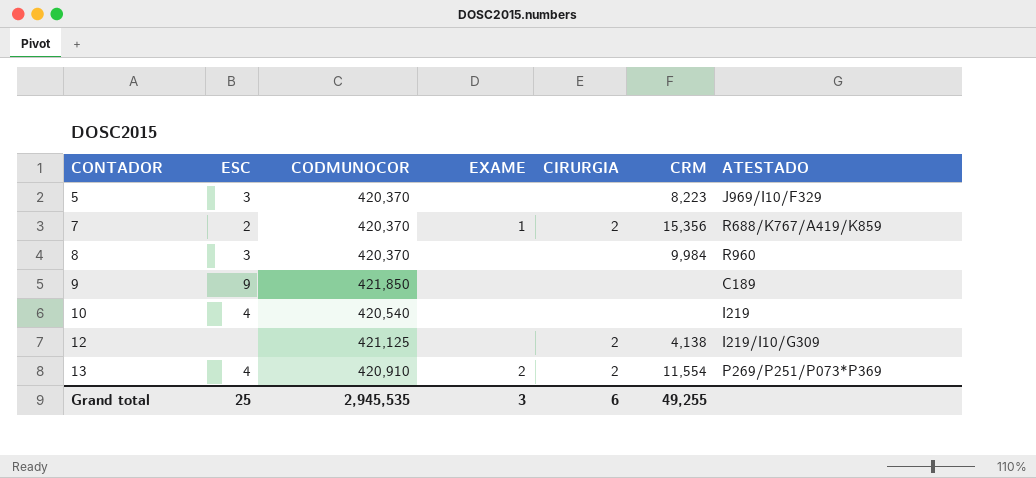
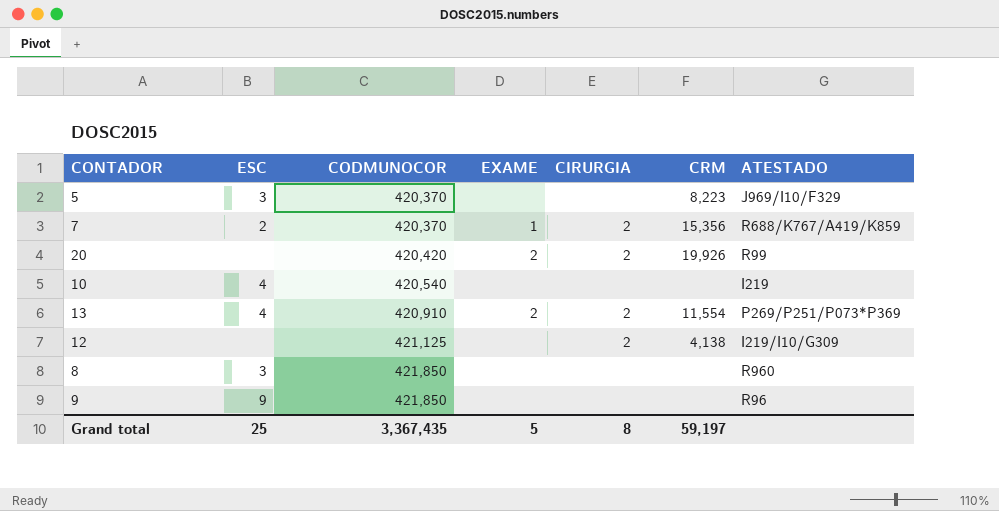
row order: CONTADOR ascending -> CODMUNOCOR ascending
row 20: none -> none | 420,420 | 2 | 2 | 19,926 | R99
8 | CODMUNOCOR: 420,370 -> 421,850
8 | CRM: 9,984 -> none
9 | ATESTADO: C189 -> R96
Grand total | CODMUNOCOR: 2,945,535 -> 3,367,435
Grand total | EXAME: 3 -> 5
Grand total | CIRURGIA: 6 -> 8
Grand total | CRM: 49,255 -> 59,197

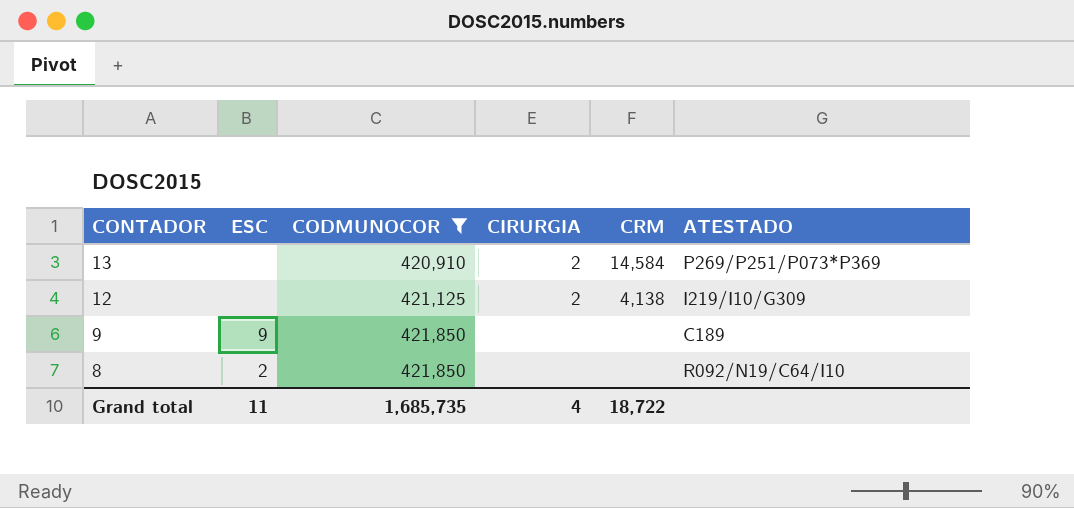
filter: none -> CODMUNOCOR >= 420,910
row order: CODMUNOCOR ascending -> CONTADOR descending
column EXAME | position: 4 -> none
13 | ESC: 4 -> none
13 | CRM: 11,554 -> 14,584
9 | ATESTADO: R96 -> C189
8 | ESC: 3 -> 2
8 | ATESTADO: R960 -> R092/N19/C64/I10
Grand total | ESC: 25 -> 11
Grand total | CODMUNOCOR: 3,367,435 -> 1,685,735
Grand total | CIRURGIA: 8 -> 4
Grand total | CRM: 59,197 -> 18,722

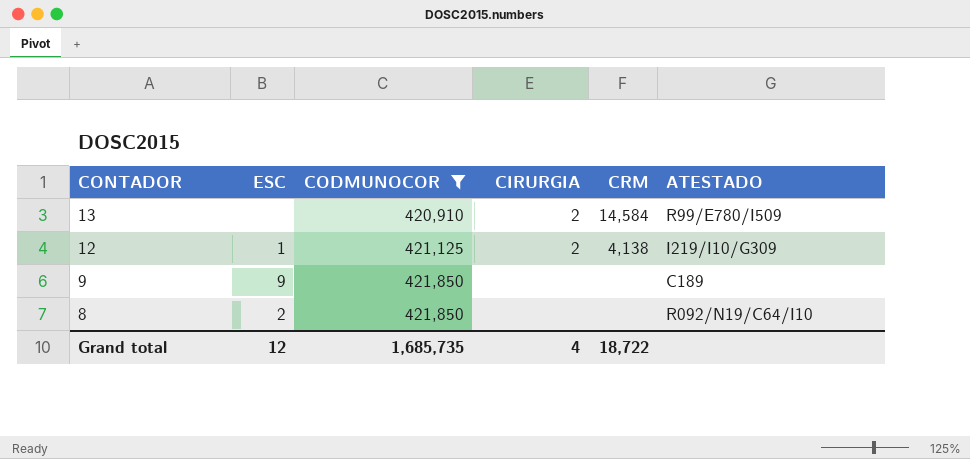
13 | ATESTADO: P269/P251/P073*P369 -> R99/E780/I509
12 | ESC: none -> 1
Grand total | ESC: 11 -> 12

